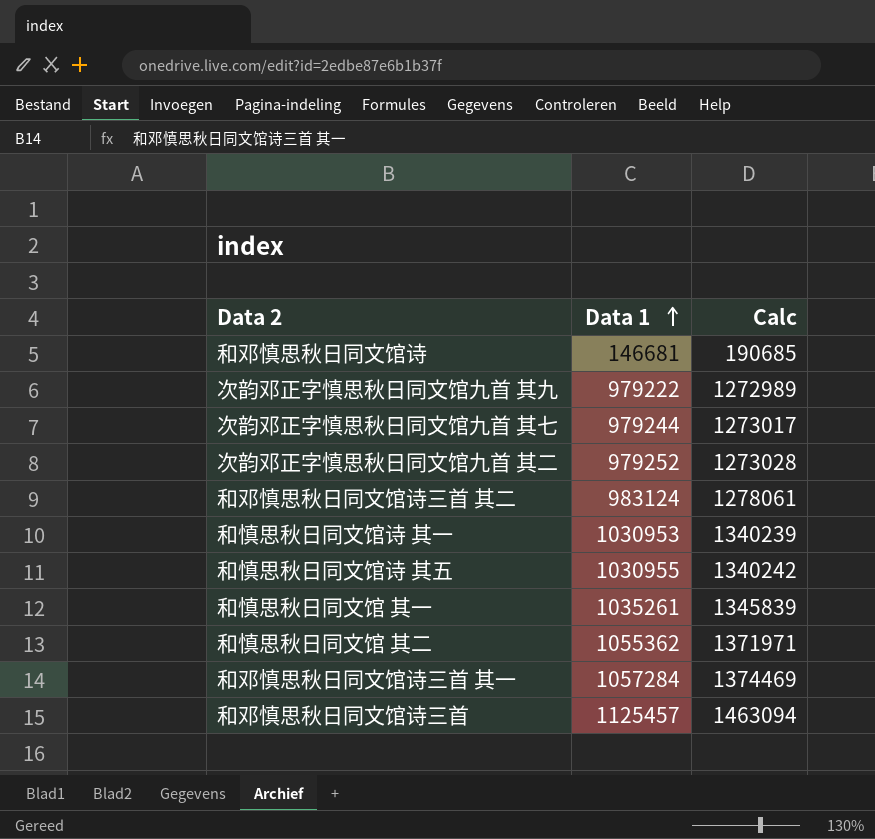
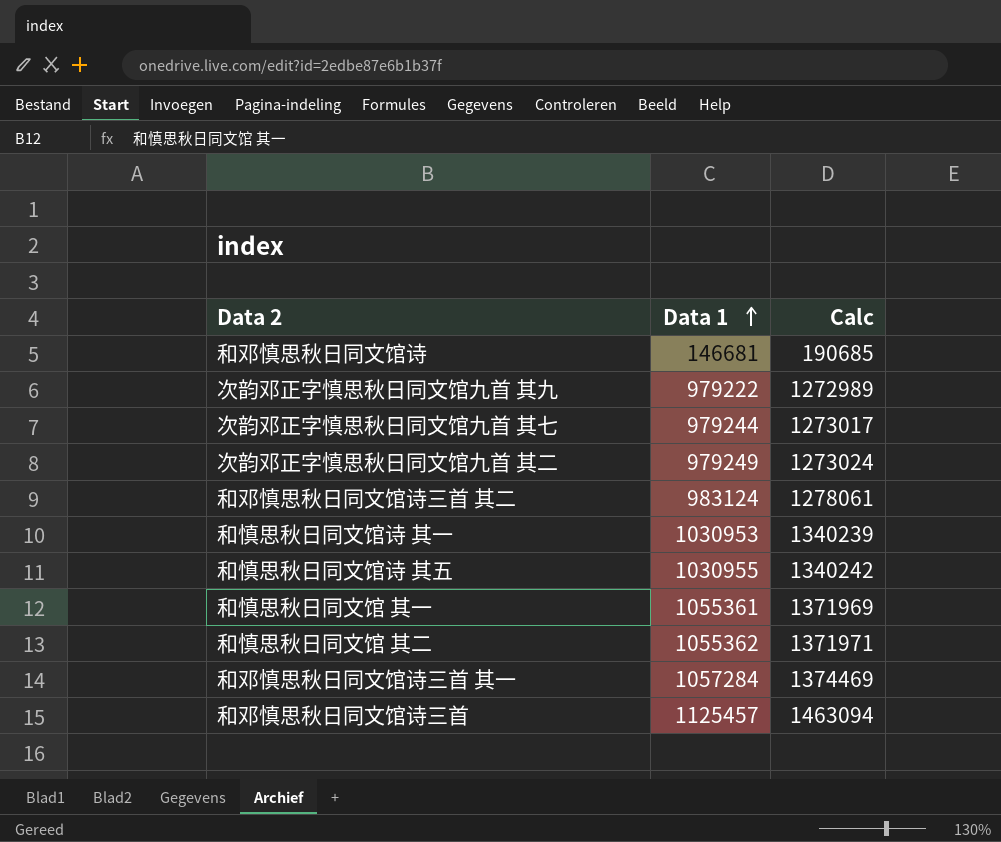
次韵邓正字慎思秋日同文馆九首 其二 | Data 1: 979252 -> 979249
次韵邓正字慎思秋日同文馆九首 其二 | Calc: 1273028 -> 1273024
和慎思秋日同文馆 其一 | Data 1: 1035261 -> 1055361
和慎思秋日同文馆 其一 | Calc: 1345839 -> 1371969

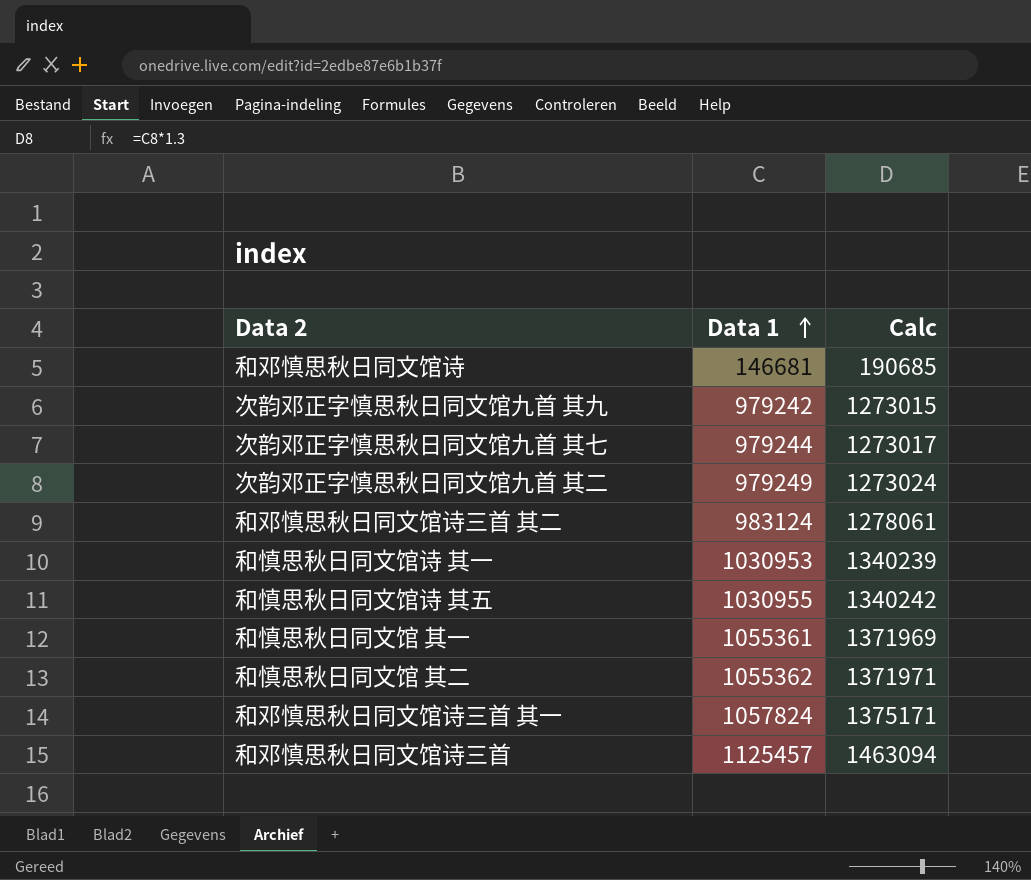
次韵邓正字慎思秋日同文馆九首 其九 | Data 1: 979222 -> 979242
次韵邓正字慎思秋日同文馆九首 其九 | Calc: 1272989 -> 1273015
和邓慎思秋日同文馆诗三首 其一 | Data 1: 1057284 -> 1057824
和邓慎思秋日同文馆诗三首 其一 | Calc: 1374469 -> 1375171

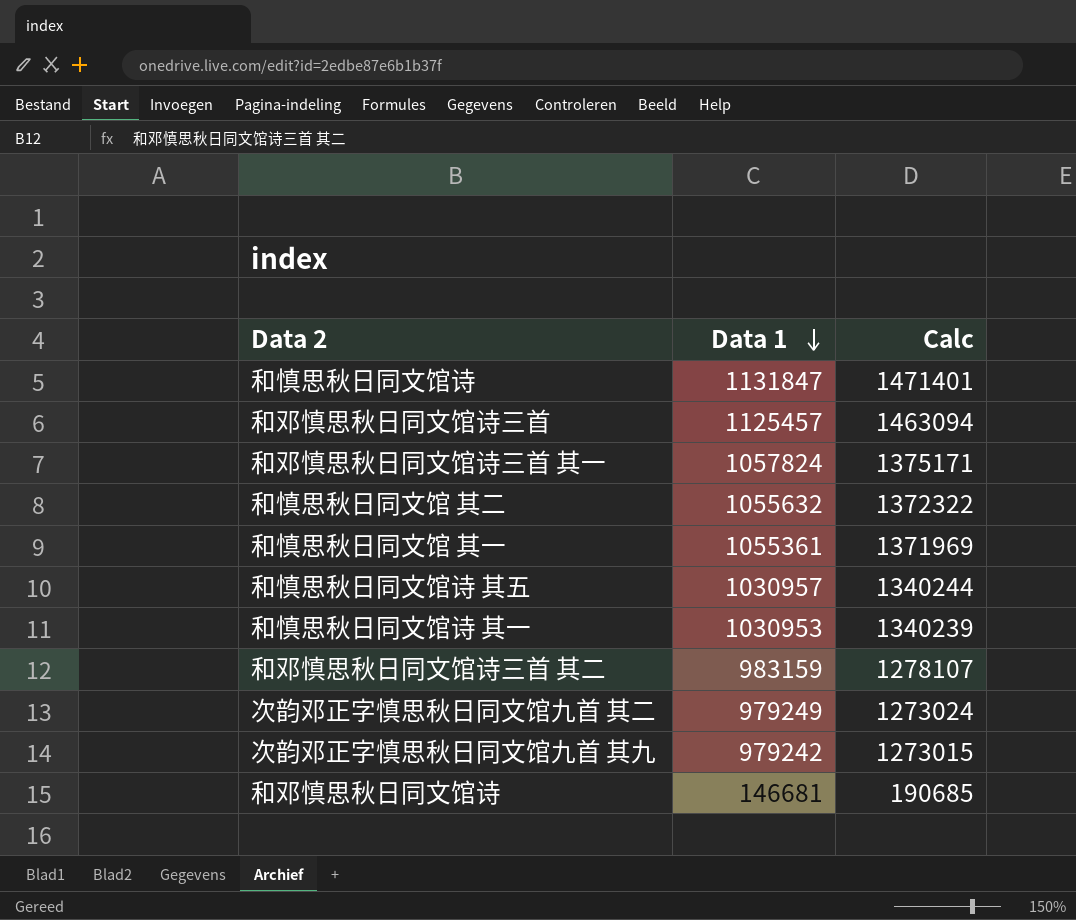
row order: Data 1 ascending -> Data 1 descending
row 次韵邓正字慎思秋日同文馆九首 其七: 979244 | 1273017 -> none
row 和慎思秋日同文馆诗: none -> 1131847 | 1471401
和慎思秋日同文馆 其二 | Data 1: 1055362 -> 1055632
和慎思秋日同文馆 其二 | Calc: 1371971 -> 1372322
和慎思秋日同文馆诗 其五 | Data 1: 1030955 -> 1030957
和慎思秋日同文馆诗 其五 | Calc: 1340242 -> 1340244
和邓慎思秋日同文馆诗三首 其二 | Data 1: 983124 -> 983159
和邓慎思秋日同文馆诗三首 其二 | Calc: 1278061 -> 1278107

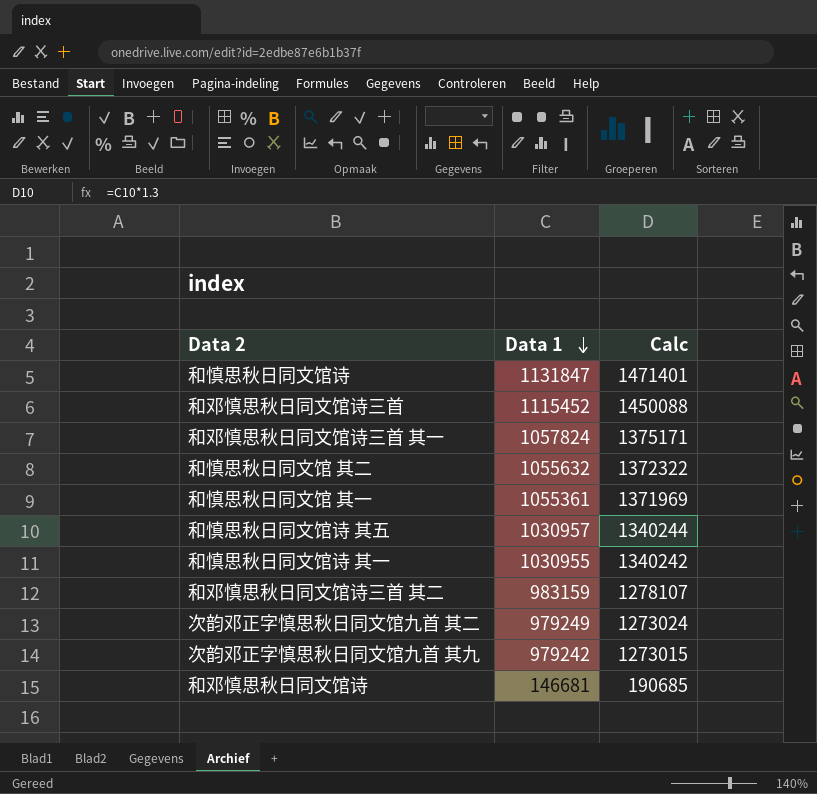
和邓慎思秋日同文馆诗三首 | Data 1: 1125457 -> 1115452
和邓慎思秋日同文馆诗三首 | Calc: 1463094 -> 1450088
和慎思秋日同文馆诗 其一 | Data 1: 1030953 -> 1030955
和慎思秋日同文馆诗 其一 | Calc: 1340239 -> 1340242

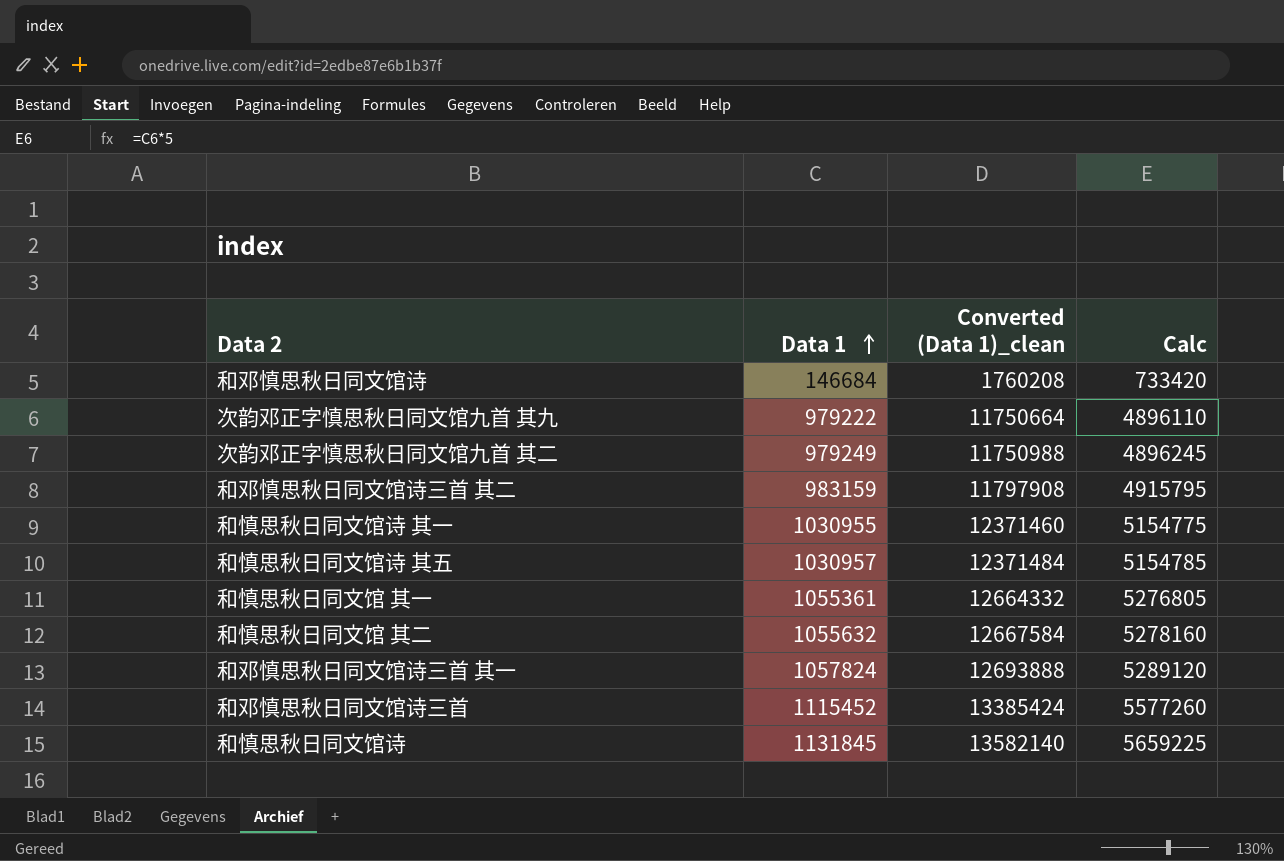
row order: Data 1 descending -> Data 1 ascending
column Converted (Data 1)_clean | formula: none -> [Data 1] * 12
column Calc | formula: [Data 1] * 1.3 -> [Data 1] * 5
和邓慎思秋日同文馆诗 | Data 1: 146681 -> 146684
次韵邓正字慎思秋日同文馆九首 其九 | Data 1: 979242 -> 979222
和慎思秋日同文馆诗 | Data 1: 1131847 -> 1131845

